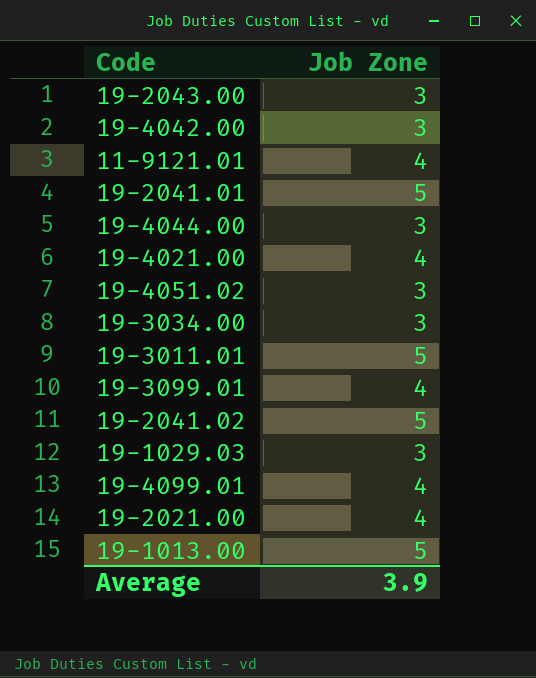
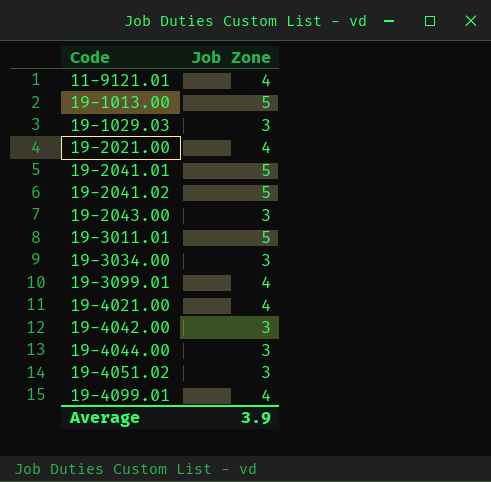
row order: none -> Code ascending

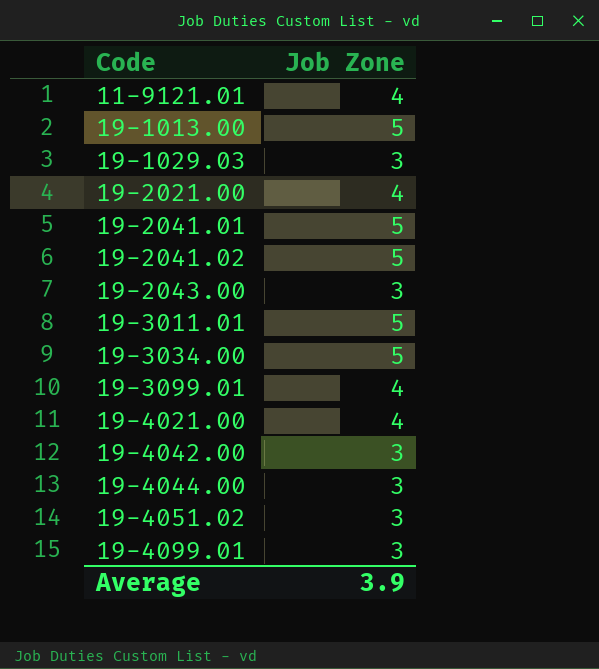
19-3034.00 | Job Zone: 3 -> 5
19-4099.01 | Job Zone: 4 -> 3

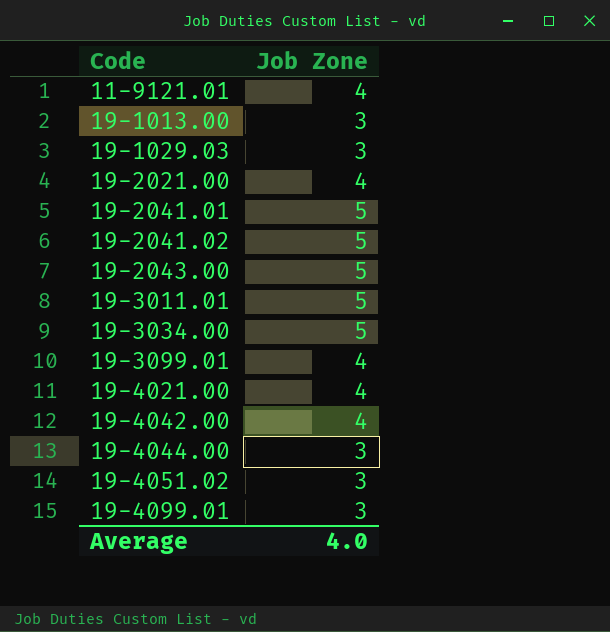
19-1013.00 | Job Zone: 5 -> 3
19-2043.00 | Job Zone: 3 -> 5
19-4042.00 | Job Zone: 3 -> 4
Average | Job Zone: 3.9 -> 4.0

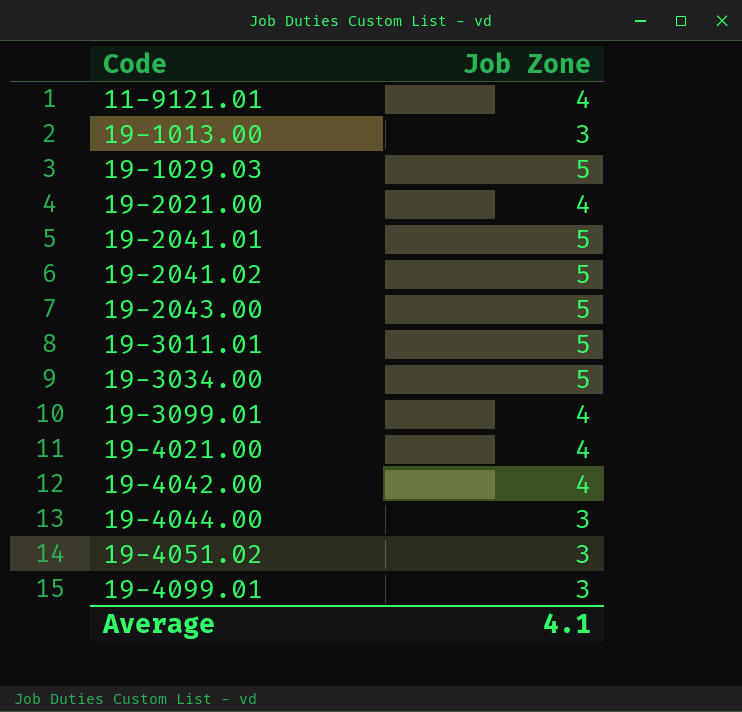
19-1029.03 | Job Zone: 3 -> 5
Average | Job Zone: 4.0 -> 4.1

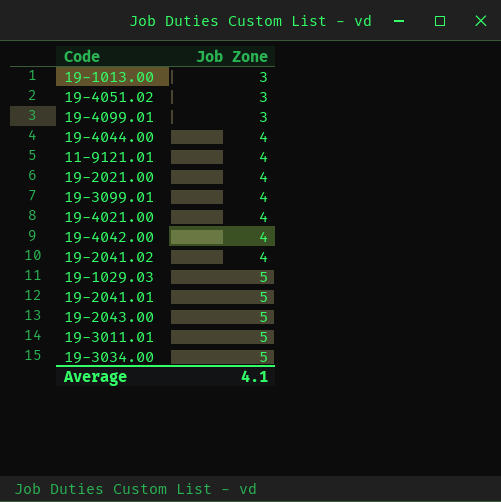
row order: Code ascending -> Job Zone ascending
19-4044.00 | Job Zone: 3 -> 4
19-2041.02 | Job Zone: 5 -> 4

